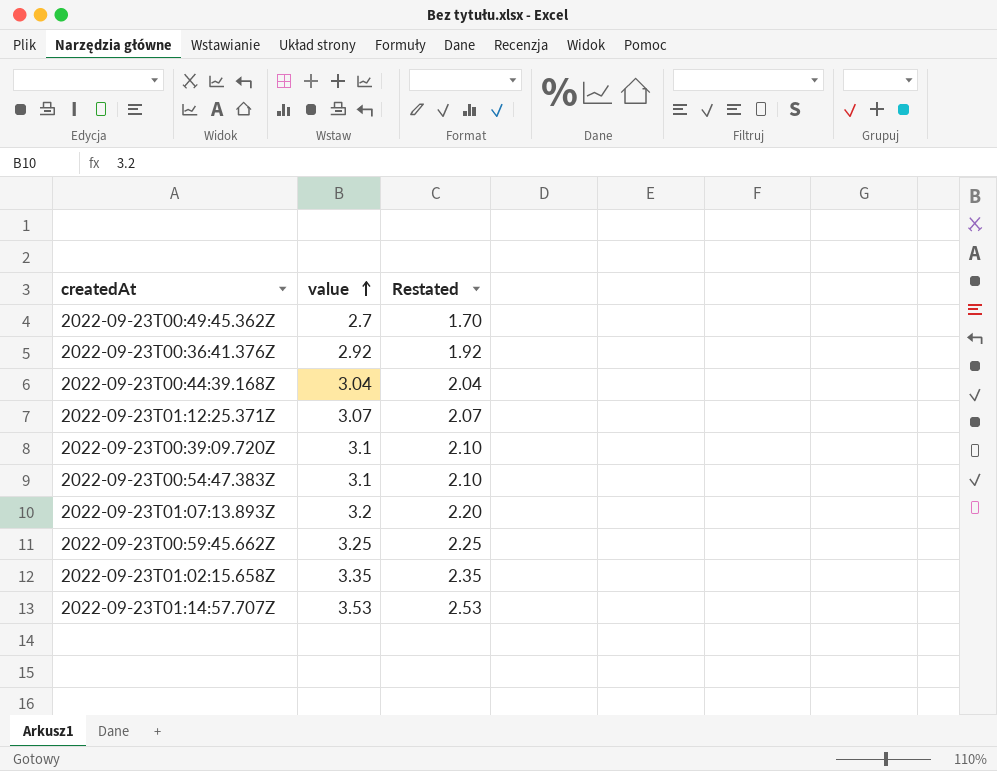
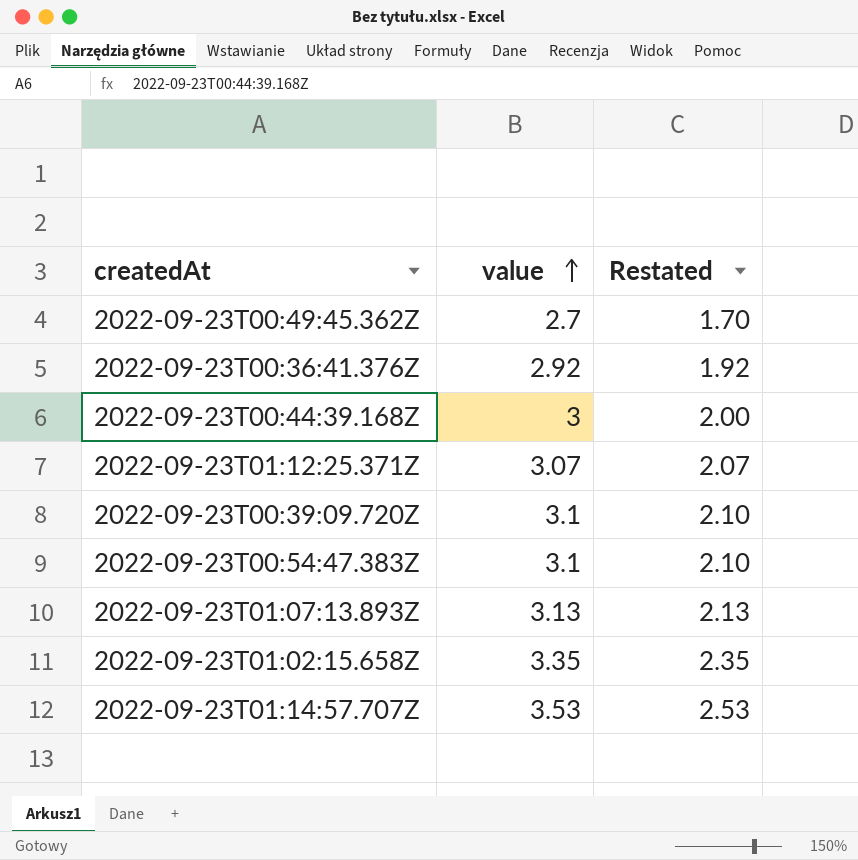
row 2022-09-23T00:59:45.662Z: 3.25 | 2.25 -> none
2022-09-23T00:44:39.168Z | value: 3.04 -> 3
2022-09-23T00:44:39.168Z | Restated: 2.04 -> 2.00
2022-09-23T01:07:13.893Z | value: 3.2 -> 3.13
2022-09-23T01:07:13.893Z | Restated: 2.20 -> 2.13

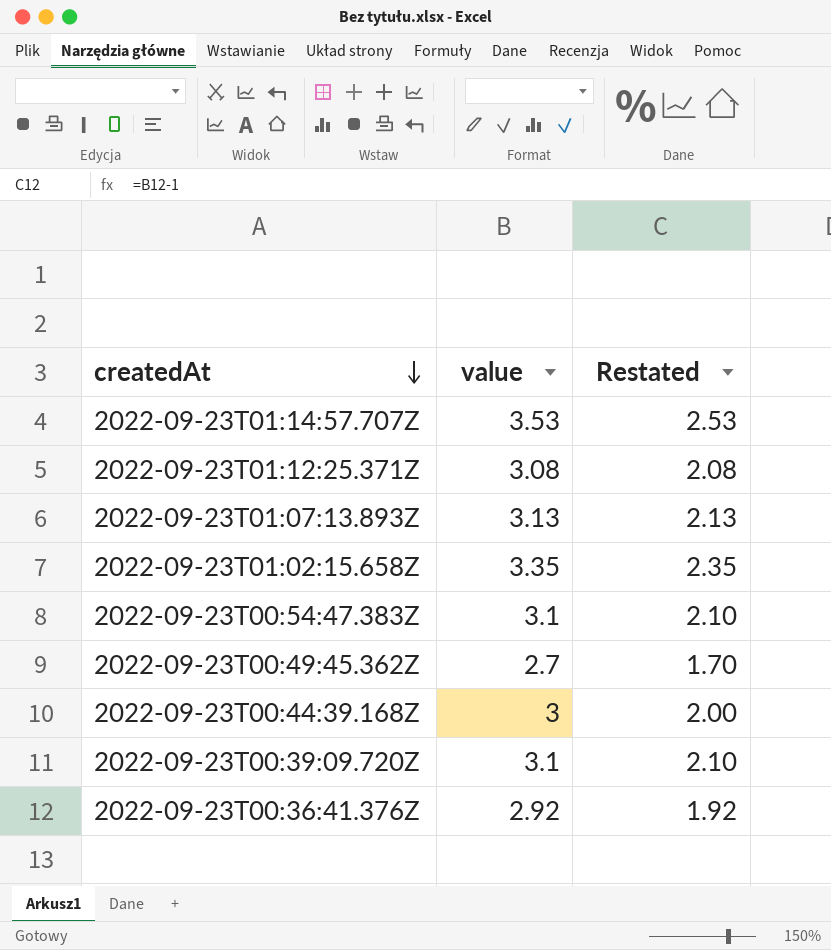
row order: value ascending -> createdAt descending
2022-09-23T01:12:25.371Z | value: 3.07 -> 3.08
2022-09-23T01:12:25.371Z | Restated: 2.07 -> 2.08

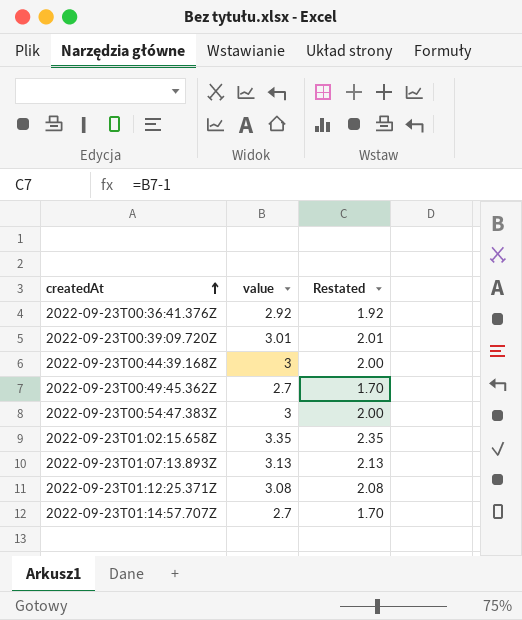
row order: createdAt descending -> createdAt ascending
2022-09-23T00:39:09.720Z | value: 3.1 -> 3.01
2022-09-23T00:39:09.720Z | Restated: 2.10 -> 2.01
2022-09-23T00:54:47.383Z | value: 3.1 -> 3
2022-09-23T00:54:47.383Z | Restated: 2.10 -> 2.00
2022-09-23T01:14:57.707Z | value: 3.53 -> 2.7
2022-09-23T01:14:57.707Z | Restated: 2.53 -> 1.70

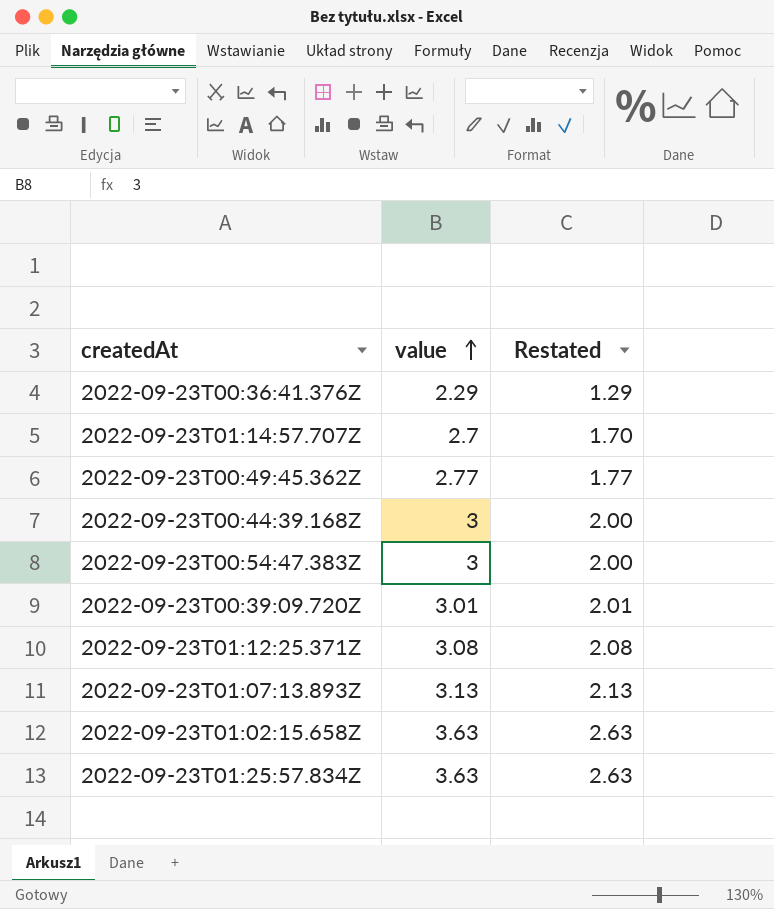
row order: createdAt ascending -> value ascending
2022-09-23T00:36:41.376Z | value: 2.92 -> 2.29
2022-09-23T00:36:41.376Z | Restated: 1.92 -> 1.29
2022-09-23T00:49:45.362Z | value: 2.7 -> 2.77
2022-09-23T00:49:45.362Z | Restated: 1.70 -> 1.77
2022-09-23T01:02:15.658Z | value: 3.35 -> 3.63
2022-09-23T01:02:15.658Z | Restated: 2.35 -> 2.63
row 2022-09-23T01:25:57.834Z: none -> 3.63 | 2.63

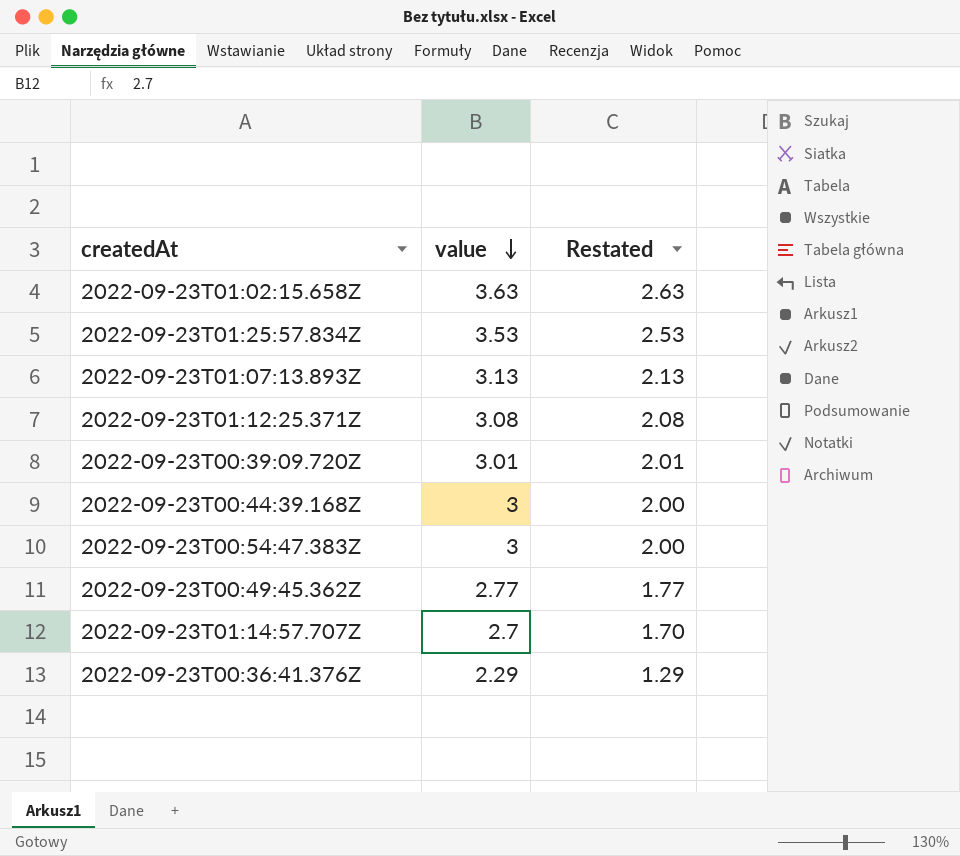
row order: value ascending -> value descending
2022-09-23T01:25:57.834Z | value: 3.63 -> 3.53
2022-09-23T01:25:57.834Z | Restated: 2.63 -> 2.53

